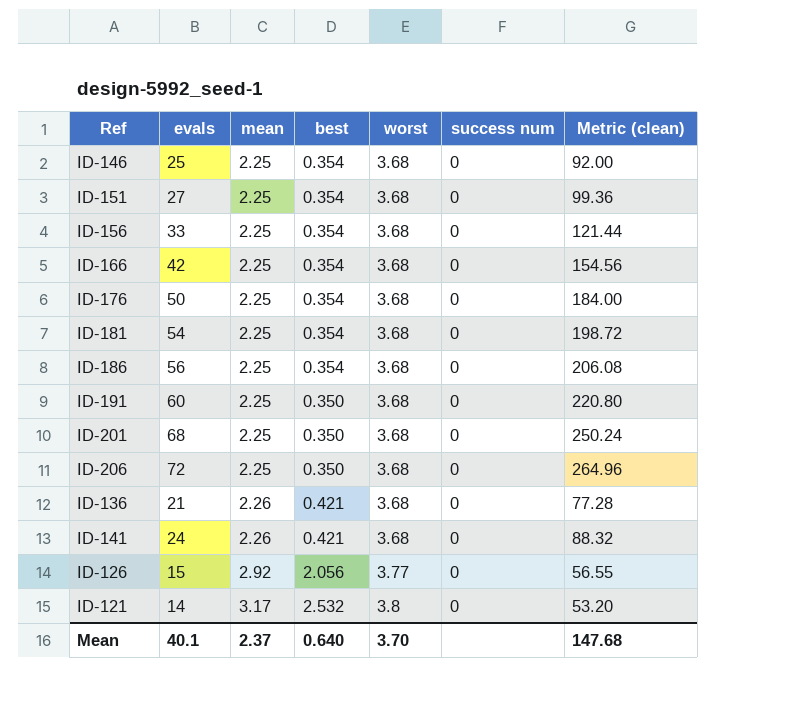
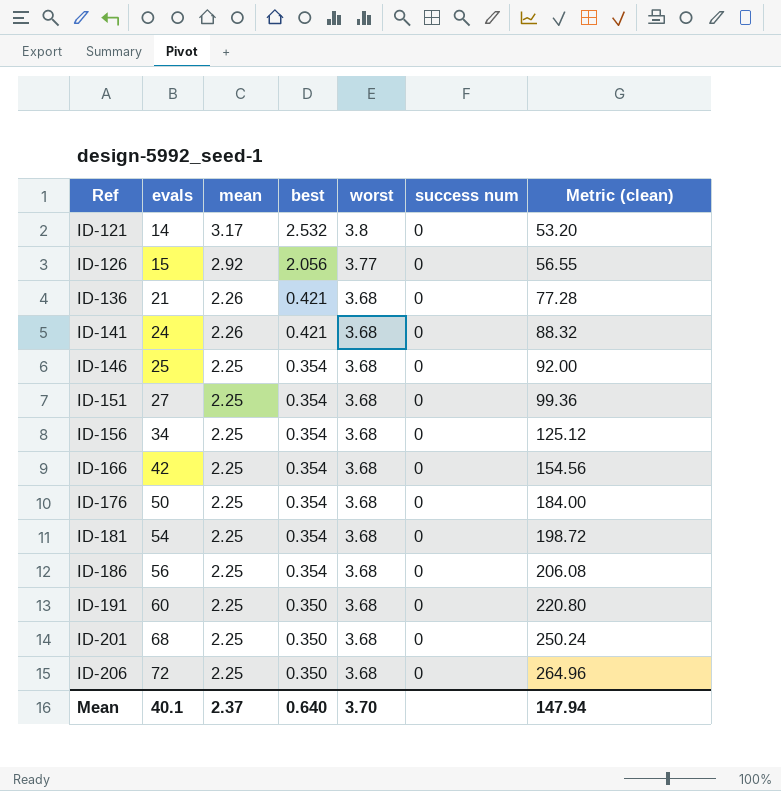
row order: mean ascending -> Ref ascending
ID-156 | evals: 33 -> 34
ID-156 | Metric (clean): 121.44 -> 125.12
Mean | Metric (clean): 147.68 -> 147.94

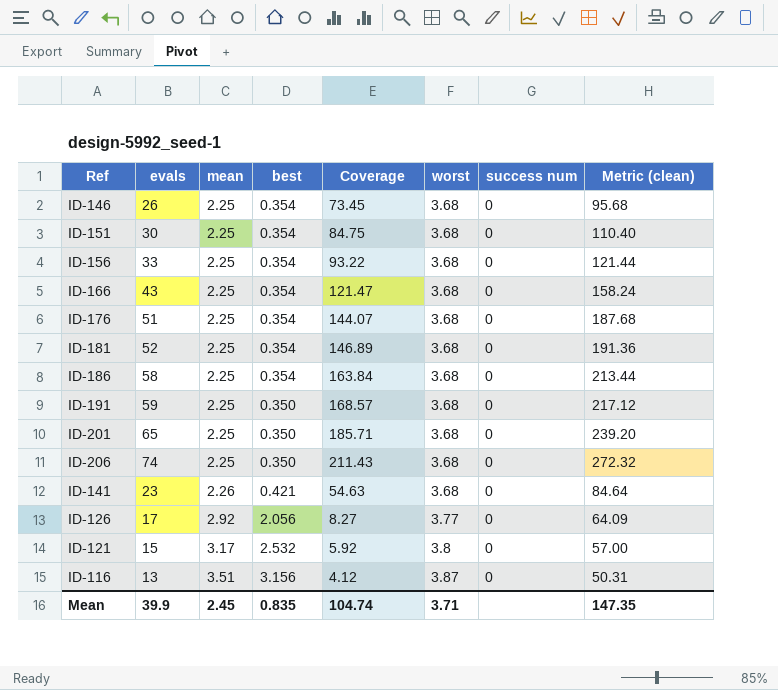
row order: Ref ascending -> mean ascending
column Coverage | formula: none -> [evals] / [best]
row ID-136: 21 | 2.26 | 0.421 | 3.68 | 0 | 77.28 -> none
ID-146 | evals: 25 -> 26
ID-146 | Metric (clean): 92.00 -> 95.68
ID-151 | evals: 27 -> 30
ID-151 | Metric (clean): 99.36 -> 110.40
ID-156 | evals: 34 -> 33
ID-156 | Metric (clean): 125.12 -> 121.44
ID-166 | evals: 42 -> 43
ID-166 | Metric (clean): 154.56 -> 158.24
ID-176 | evals: 50 -> 51
ID-176 | Metric (clean): 184.00 -> 187.68
ID-181 | evals: 54 -> 52
ID-181 | Metric (clean): 198.72 -> 191.36
ID-186 | evals: 56 -> 58
ID-186 | Metric (clean): 206.08 -> 213.44
ID-191 | evals: 60 -> 59
ID-191 | Metric (clean): 220.80 -> 217.12
ID-201 | evals: 68 -> 65
ID-201 | Metric (clean): 250.24 -> 239.20
ID-206 | evals: 72 -> 74
ID-206 | Metric (clean): 264.96 -> 272.32
ID-141 | evals: 24 -> 23
ID-141 | Metric (clean): 88.32 -> 84.64
ID-126 | evals: 15 -> 17
ID-126 | Metric (clean): 56.55 -> 64.09
ID-121 | evals: 14 -> 15
ID-121 | Metric (clean): 53.20 -> 57.00
row ID-116: none -> 13 | 3.51 | 3.156 | 4.12 | 3.87 | 0 | 50.31
Mean | evals: 40.1 -> 39.9
Mean | mean: 2.37 -> 2.45
Mean | best: 0.640 -> 0.835
Mean | worst: 3.70 -> 3.71
Mean | Metric (clean): 147.94 -> 147.35

